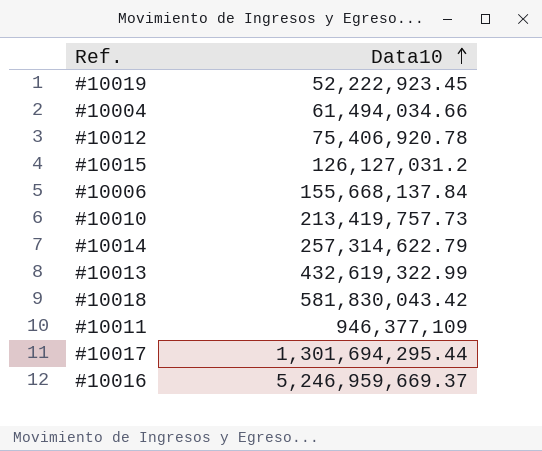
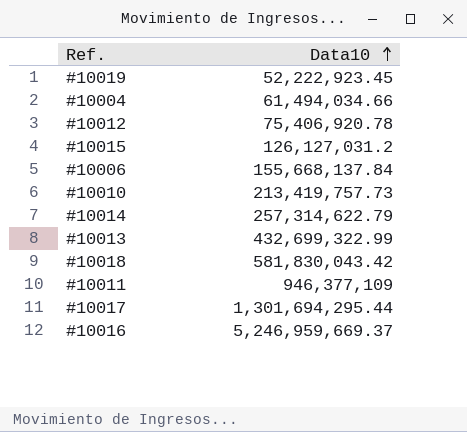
#10013 | Data10: 432,619,322.99 -> 432,699,322.99

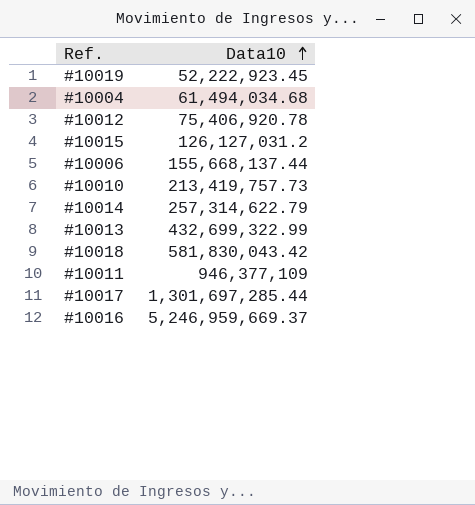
#10004 | Data10: 61,494,034.66 -> 61,494,034.68
#10006 | Data10: 155,668,137.84 -> 155,668,137.44
#10017 | Data10: 1,301,694,295.44 -> 1,301,697,285.44

